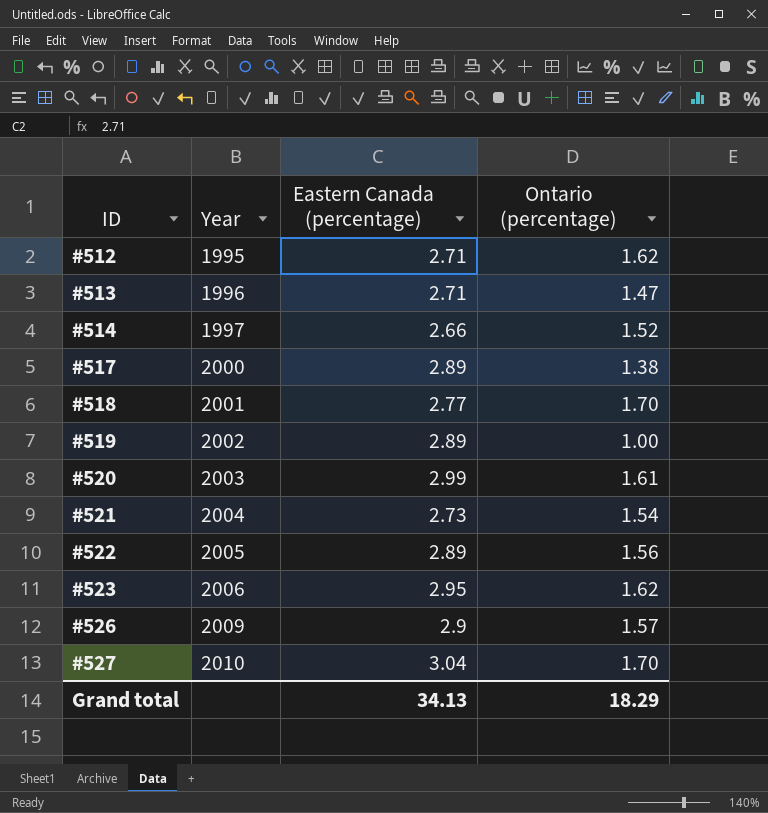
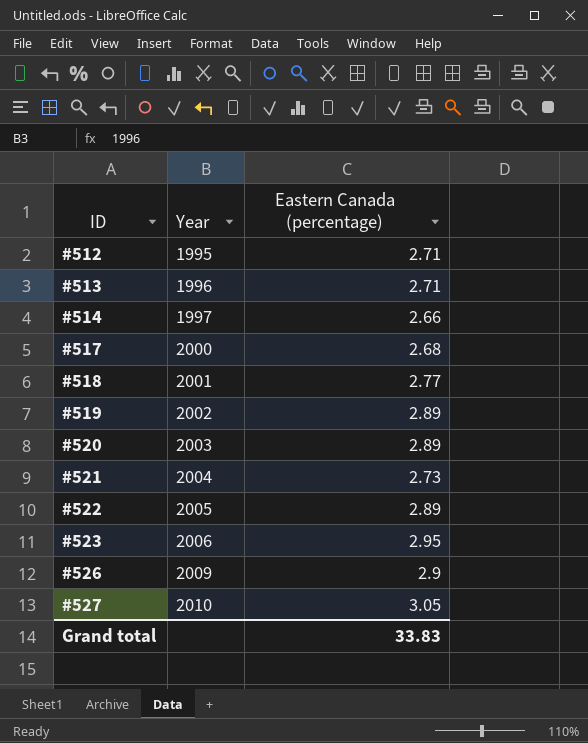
column Ontario (percentage) | position: 4 -> none
#517 | Eastern Canada (percentage): 2.89 -> 2.68
#520 | Eastern Canada (percentage): 2.99 -> 2.89
#527 | Eastern Canada (percentage): 3.04 -> 3.05
Grand total | Eastern Canada (percentage): 34.13 -> 33.83

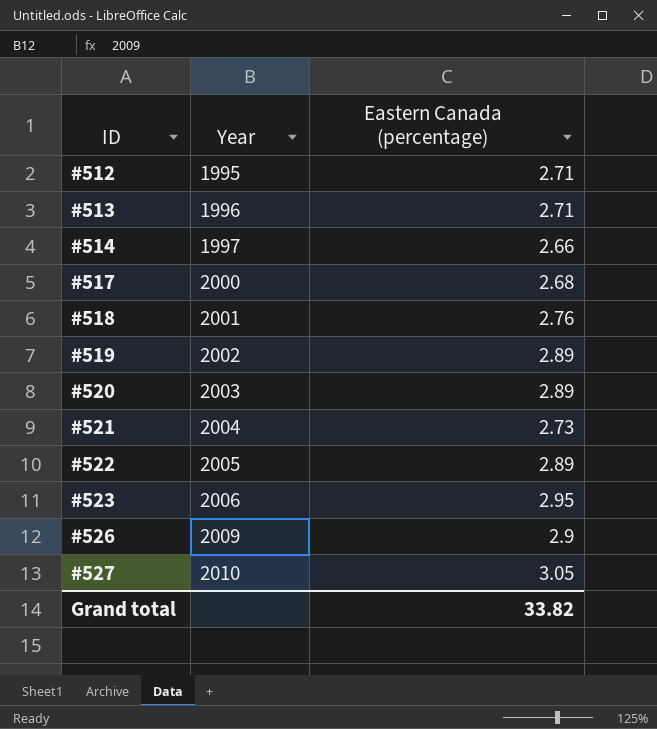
#518 | Eastern Canada (percentage): 2.77 -> 2.76
Grand total | Eastern Canada (percentage): 33.83 -> 33.82

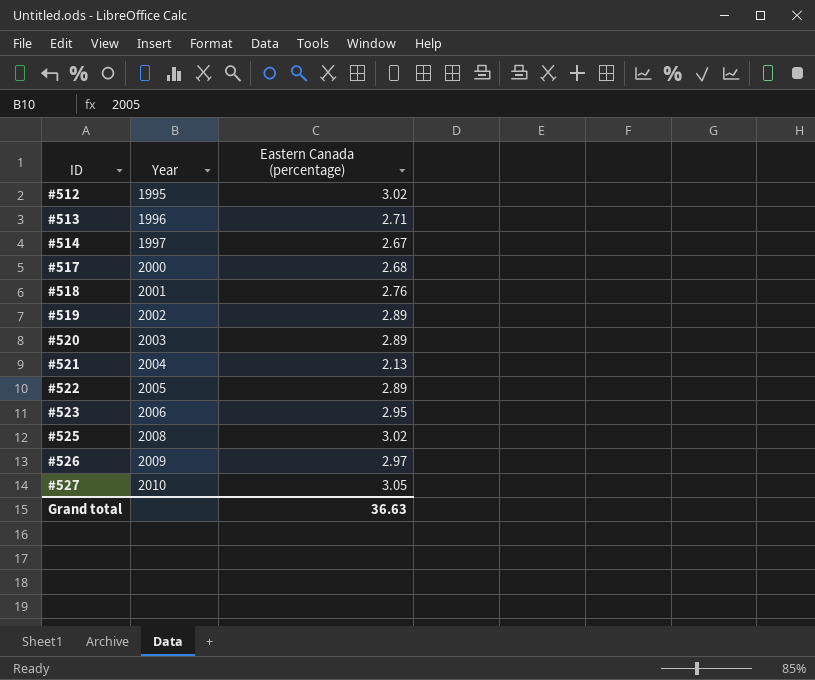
#512 | Eastern Canada (percentage): 2.71 -> 3.02
#514 | Eastern Canada (percentage): 2.66 -> 2.67
#521 | Eastern Canada (percentage): 2.73 -> 2.13
row #525: none -> 2008 | 3.02
#526 | Eastern Canada (percentage): 2.9 -> 2.97
Grand total | Eastern Canada (percentage): 33.82 -> 36.63

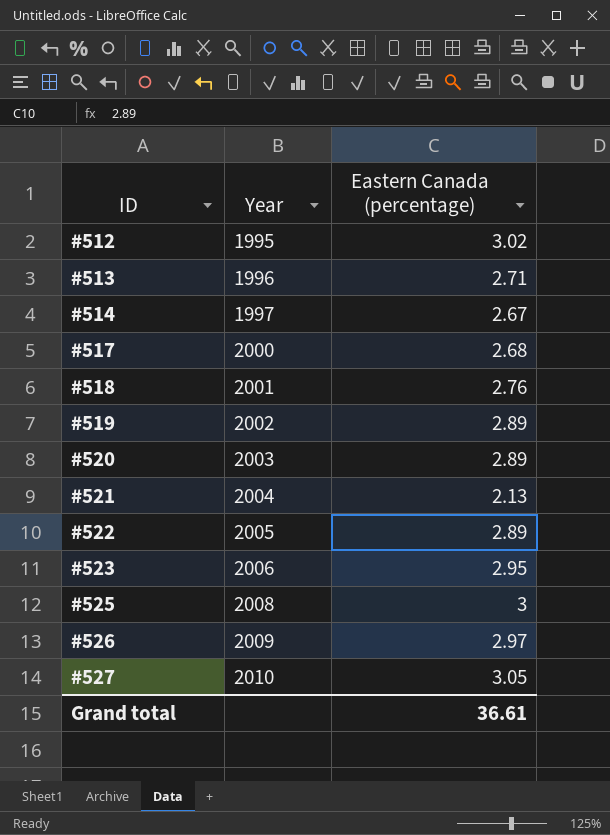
#525 | Eastern Canada (percentage): 3.02 -> 3
Grand total | Eastern Canada (percentage): 36.63 -> 36.61

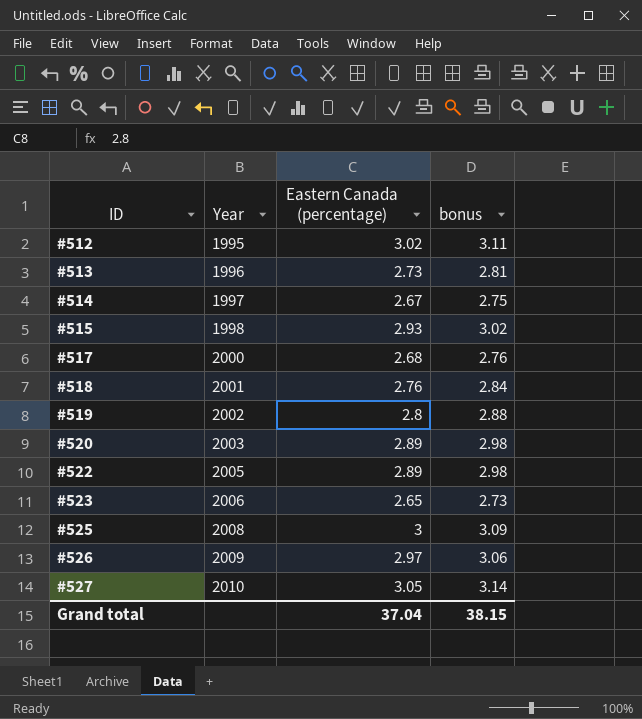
column bonus | formula: none -> [Eastern Canada (percentage)] * 1.03
row #521: 2004 | 2.13 -> none
#513 | Eastern Canada (percentage): 2.71 -> 2.73
row #515: none -> 1998 | 2.93 | 3.02
#519 | Eastern Canada (percentage): 2.89 -> 2.8
#523 | Eastern Canada (percentage): 2.95 -> 2.65
Grand total | Eastern Canada (percentage): 36.61 -> 37.04

